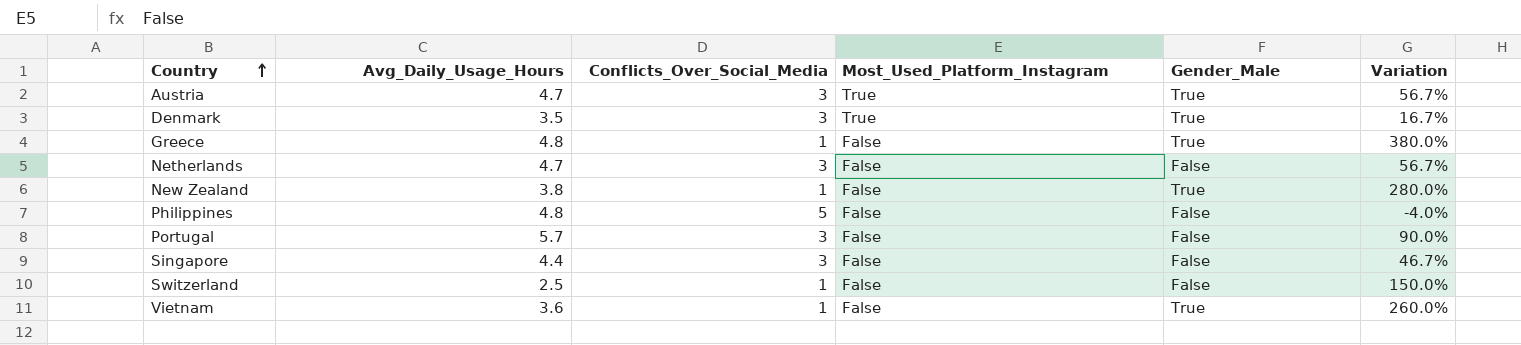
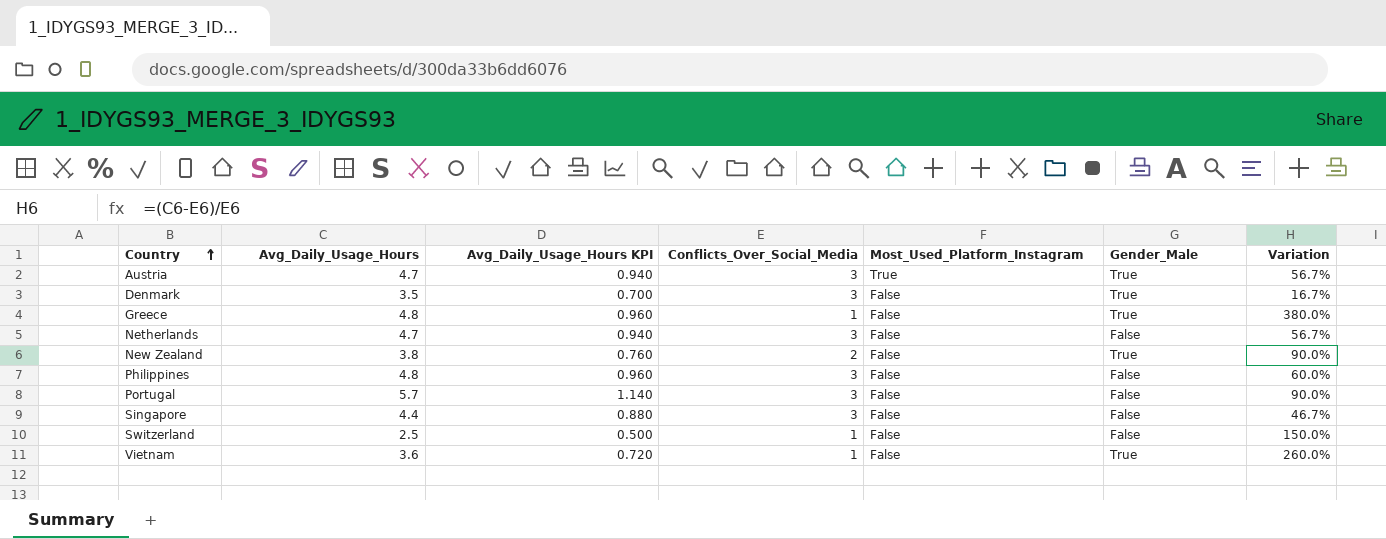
column Avg_Daily_Usage_Hours KPI | formula: none -> [Avg_Daily_Usage_Hours] * 0.2
Denmark | Most_Used_Platform_Instagram: True -> False
New Zealand | Conflicts_Over_Social_Media: 1 -> 2
New Zealand | Variation: 280.0% -> 90.0%
Philippines | Conflicts_Over_Social_Media: 5 -> 3
Philippines | Variation: -4.0% -> 60.0%

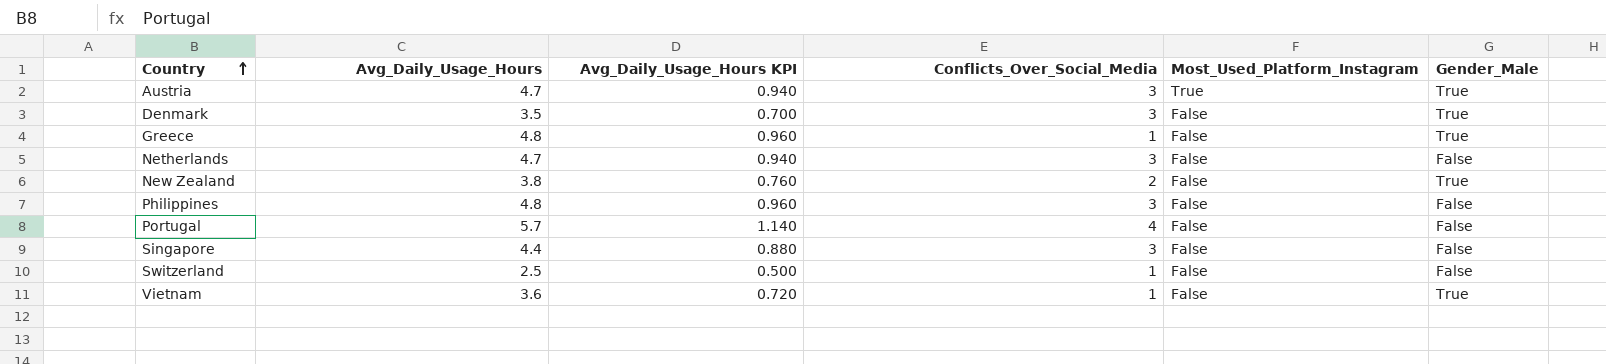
column Variation | formula: ([Avg_Daily_Usage_Hours] - [Conflicts_Over_Social_Media]) / [Conflicts_Over_Social_Media] -> none
Portugal | Conflicts_Over_Social_Media: 3 -> 4

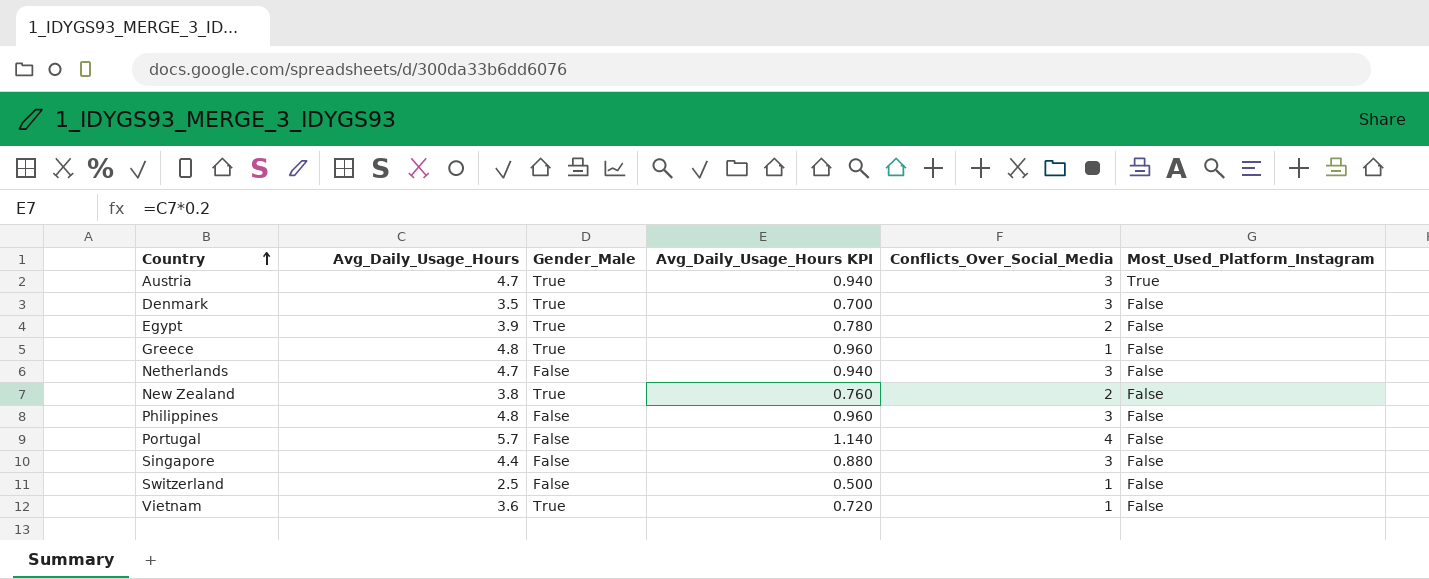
column Gender_Male | position: 6 -> 3
row Egypt: none -> 3.9 | True | 0.780 | 2 | False

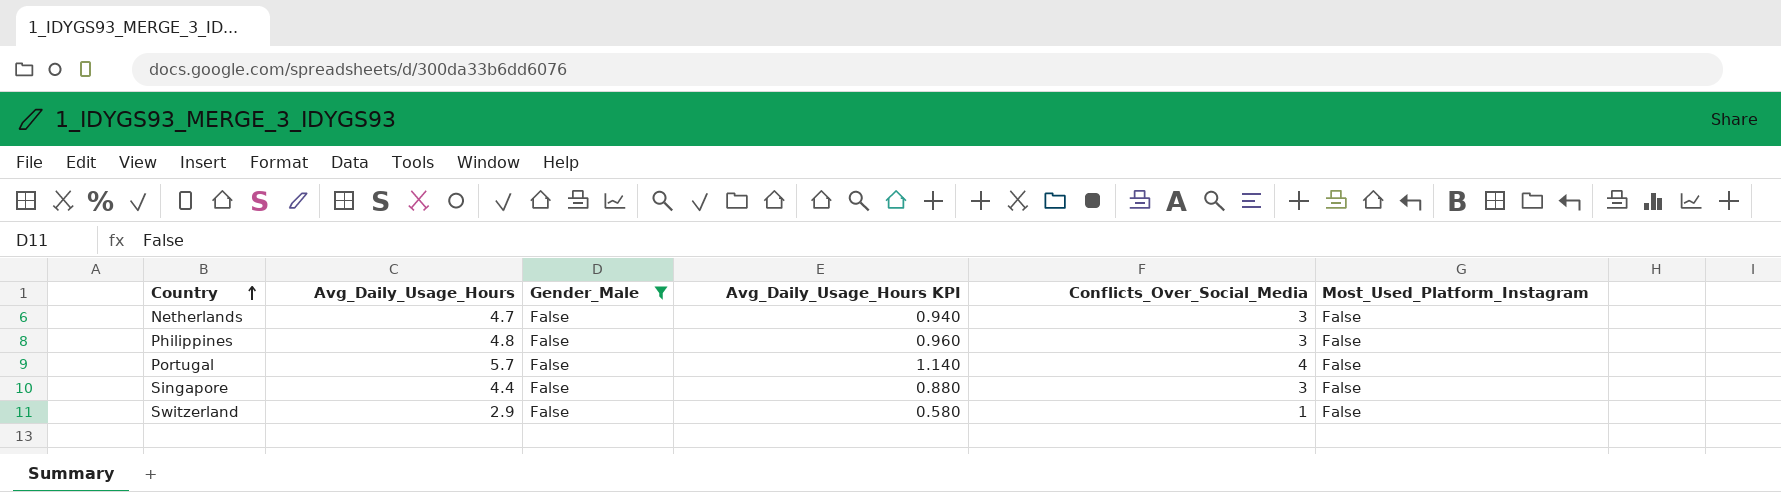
filter: none -> Gender_Male = False
Switzerland | Avg_Daily_Usage_Hours: 2.5 -> 2.9
Switzerland | Avg_Daily_Usage_Hours KPI: 0.500 -> 0.580

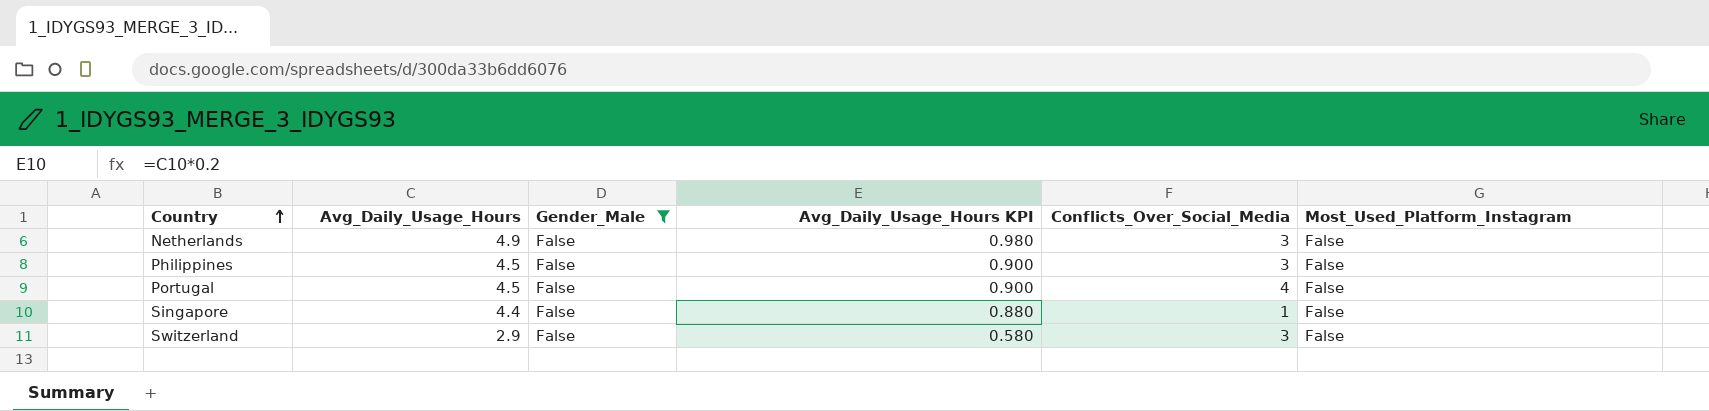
Netherlands | Avg_Daily_Usage_Hours: 4.7 -> 4.9
Netherlands | Avg_Daily_Usage_Hours KPI: 0.940 -> 0.980
Philippines | Avg_Daily_Usage_Hours: 4.8 -> 4.5
Philippines | Avg_Daily_Usage_Hours KPI: 0.960 -> 0.900
Portugal | Avg_Daily_Usage_Hours: 5.7 -> 4.5
Portugal | Avg_Daily_Usage_Hours KPI: 1.140 -> 0.900
Singapore | Conflicts_Over_Social_Media: 3 -> 1
Switzerland | Conflicts_Over_Social_Media: 1 -> 3

